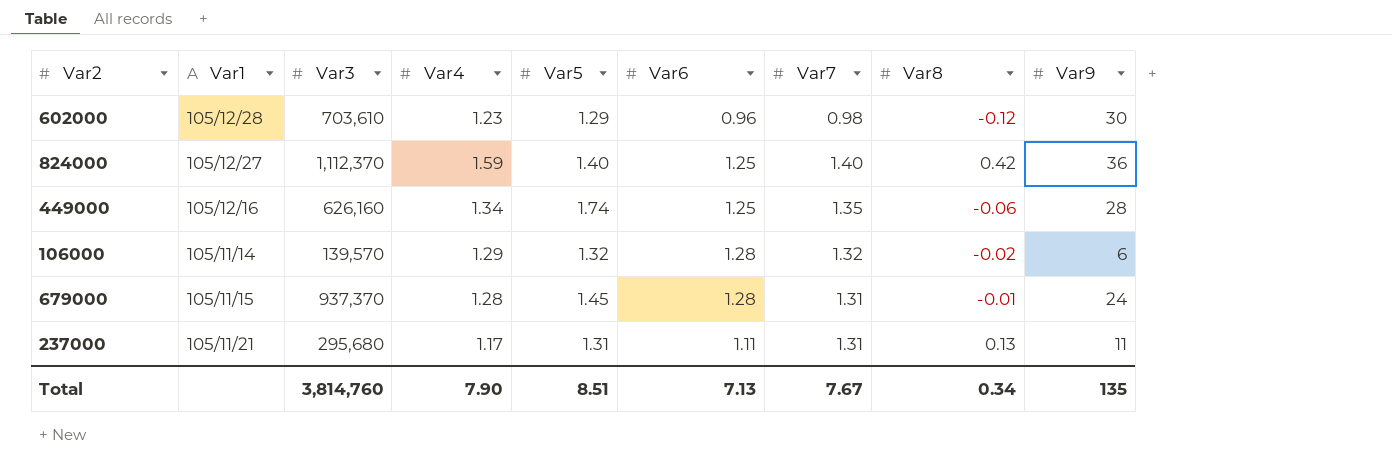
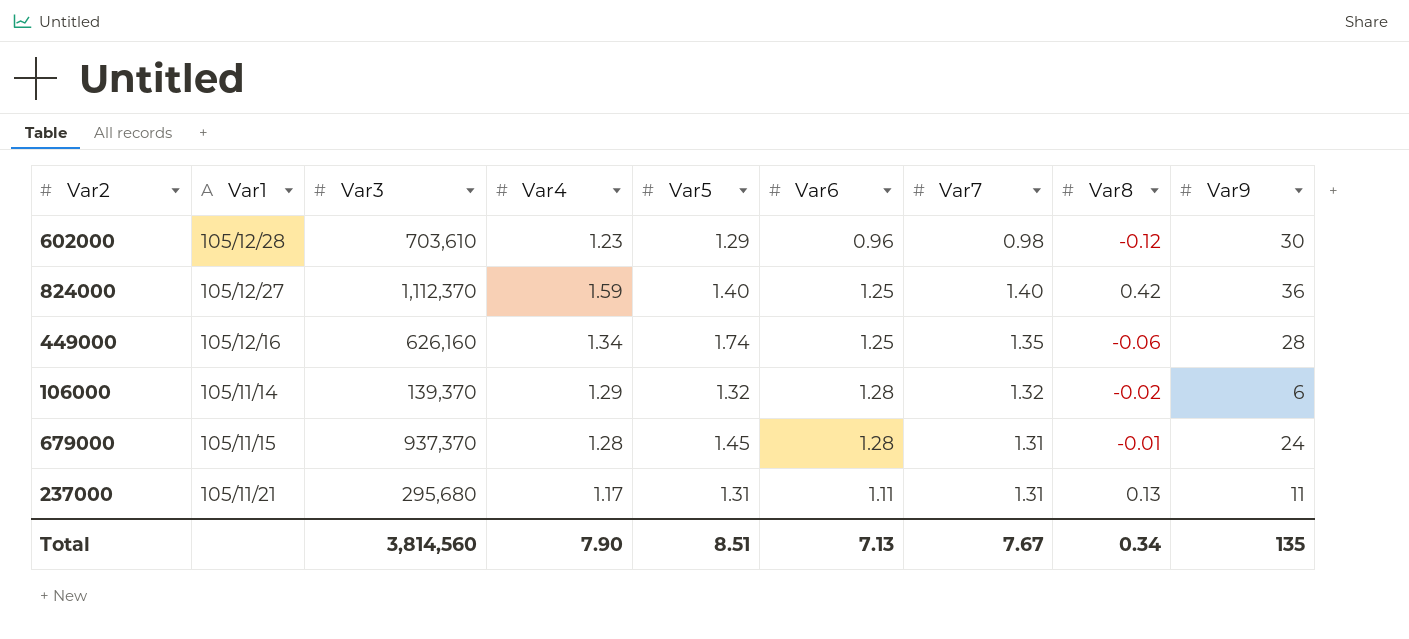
106000 | Var3: 139,570 -> 139,370
Total | Var3: 3,814,760 -> 3,814,560

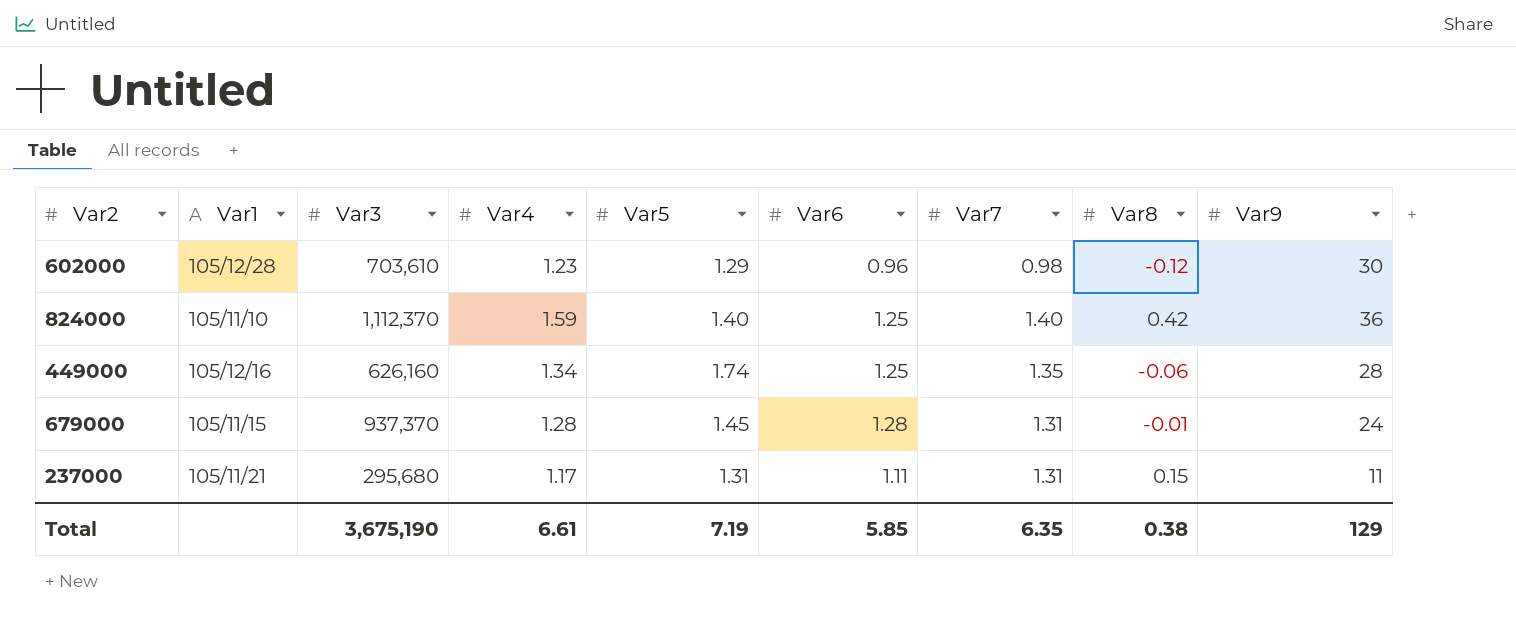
row 106000: 105/11/14 | 139,370 | 1.29 | 1.32 | 1.28 | 1.32 | -0.02 | 6 -> none
824000 | Var1: 105/12/27 -> 105/11/10
237000 | Var8: 0.13 -> 0.15
Total | Var3: 3,814,560 -> 3,675,190
Total | Var4: 7.90 -> 6.61
Total | Var5: 8.51 -> 7.19
Total | Var6: 7.13 -> 5.85
Total | Var7: 7.67 -> 6.35
Total | Var8: 0.34 -> 0.38
Total | Var9: 135 -> 129

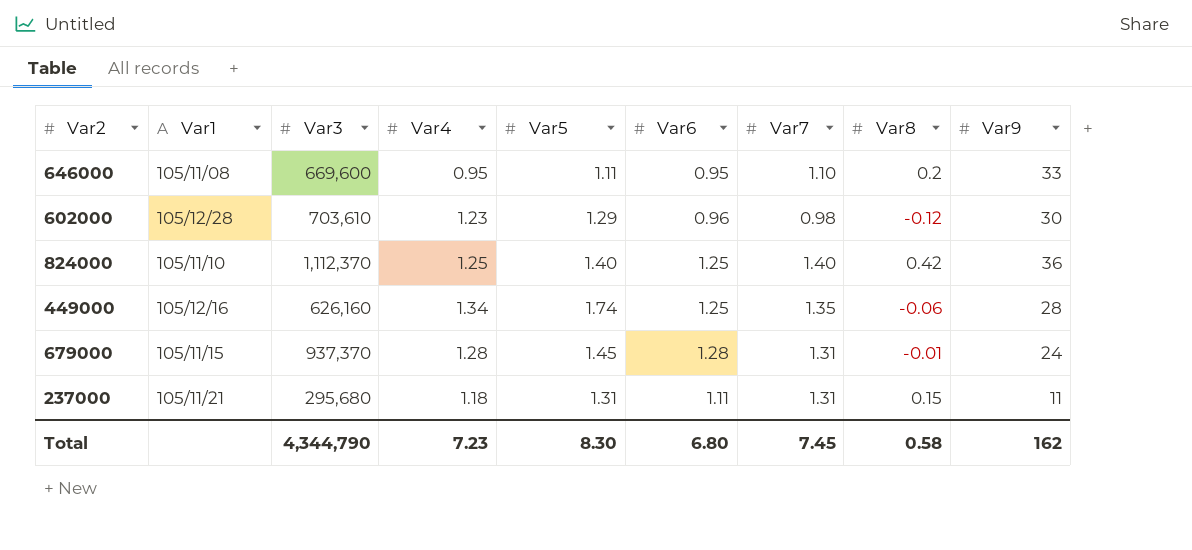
row 646000: none -> 105/11/08 | 669,600 | 0.95 | 1.11 | 0.95 | 1.10 | 0.2 | 33
824000 | Var4: 1.59 -> 1.25
237000 | Var4: 1.17 -> 1.18
Total | Var3: 3,675,190 -> 4,344,790
Total | Var4: 6.61 -> 7.23
Total | Var5: 7.19 -> 8.30
Total | Var6: 5.85 -> 6.80
Total | Var7: 6.35 -> 7.45
Total | Var8: 0.38 -> 0.58
Total | Var9: 129 -> 162

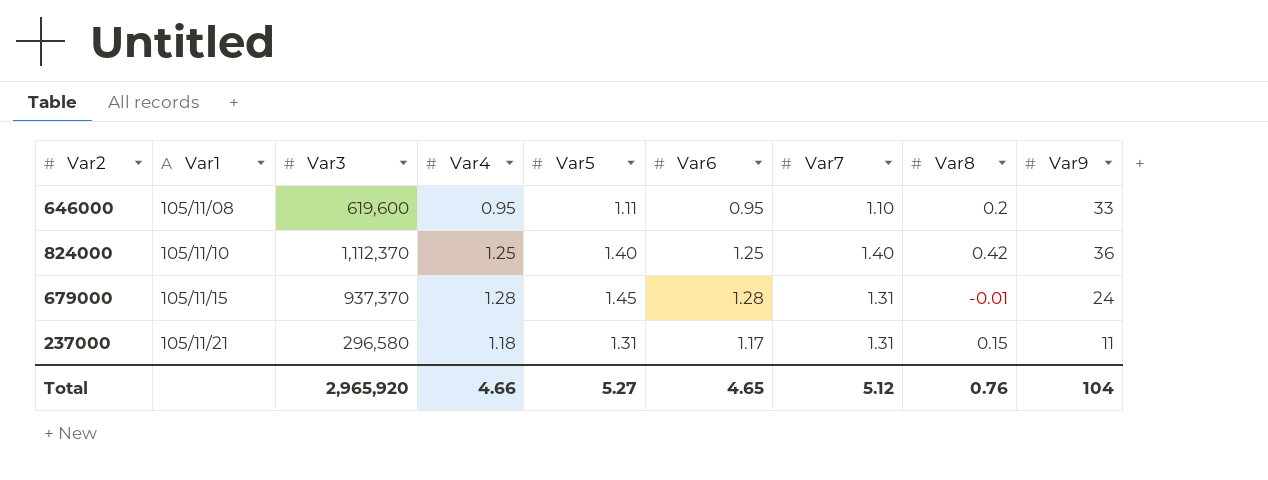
row 602000: 105/12/28 | 703,610 | 1.23 | 1.29 | 0.96 | 0.98 | -0.12 | 30 -> none
row 449000: 105/12/16 | 626,160 | 1.34 | 1.74 | 1.25 | 1.35 | -0.06 | 28 -> none
646000 | Var3: 669,600 -> 619,600
237000 | Var3: 295,680 -> 296,580
237000 | Var6: 1.11 -> 1.17
Total | Var3: 4,344,790 -> 2,965,920
Total | Var4: 7.23 -> 4.66
Total | Var5: 8.30 -> 5.27
Total | Var6: 6.80 -> 4.65
Total | Var7: 7.45 -> 5.12
Total | Var8: 0.58 -> 0.76
Total | Var9: 162 -> 104

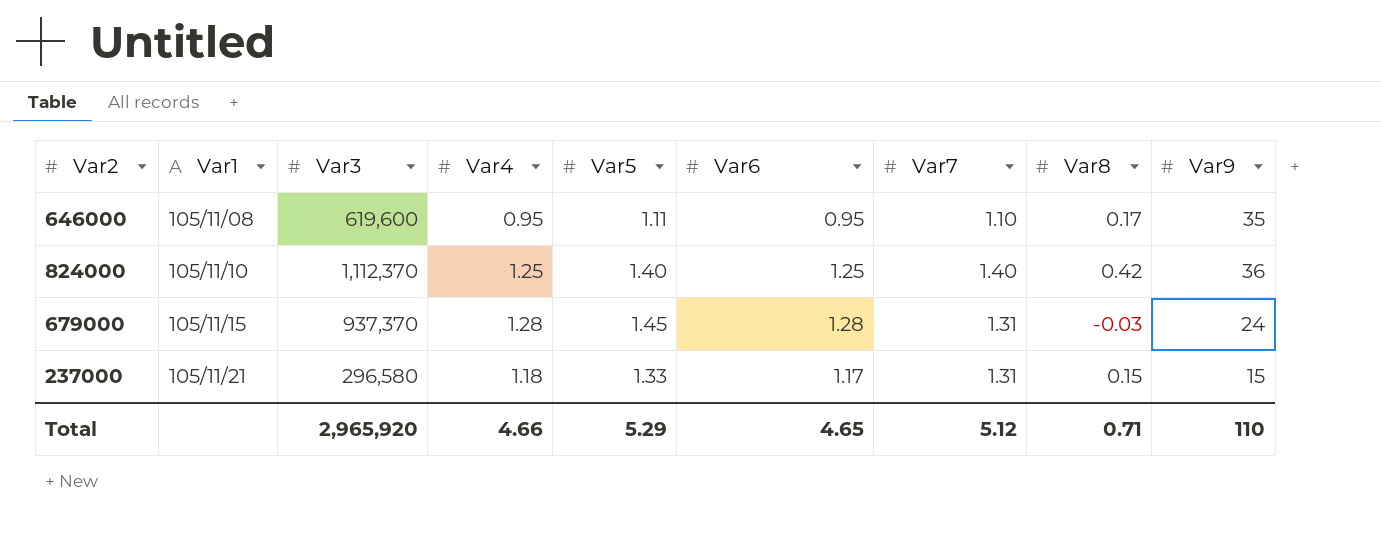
646000 | Var8: 0.2 -> 0.17
646000 | Var9: 33 -> 35
679000 | Var8: -0.01 -> -0.03
237000 | Var5: 1.31 -> 1.33
237000 | Var9: 11 -> 15
Total | Var5: 5.27 -> 5.29
Total | Var8: 0.76 -> 0.71
Total | Var9: 104 -> 110

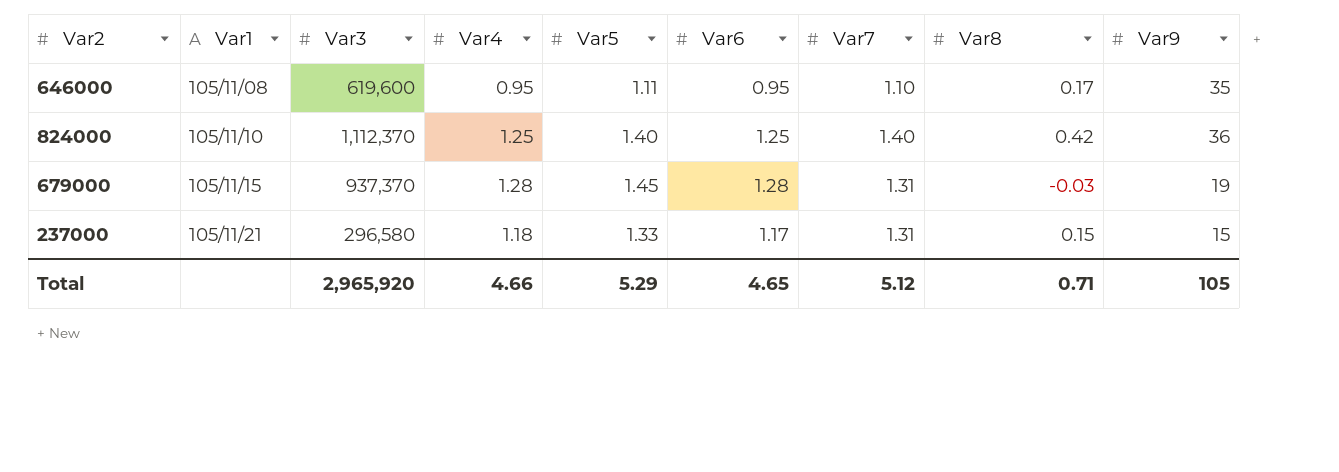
679000 | Var9: 24 -> 19
Total | Var9: 110 -> 105

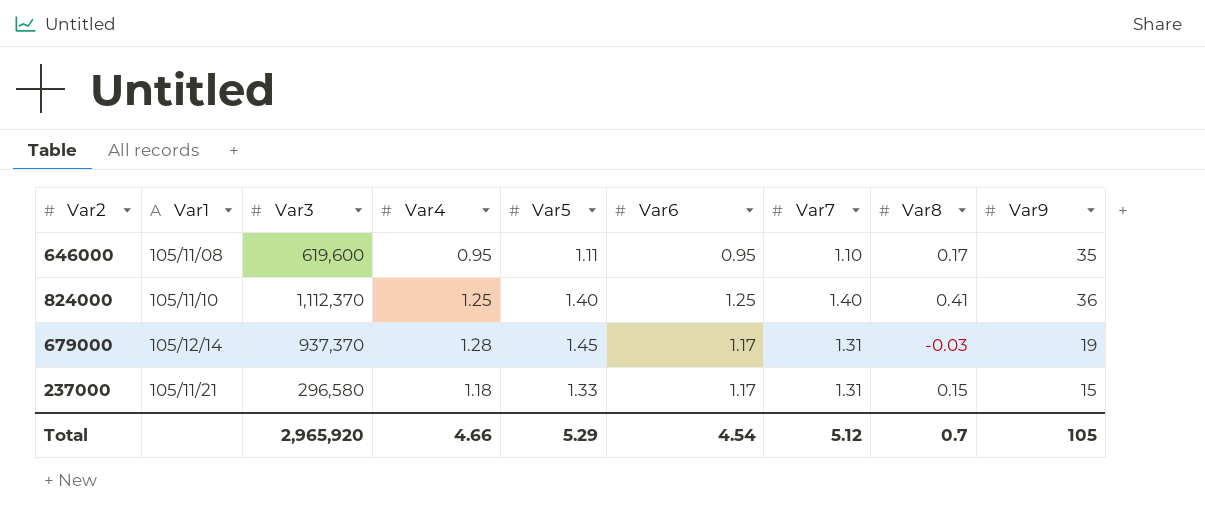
824000 | Var8: 0.42 -> 0.41
679000 | Var1: 105/11/15 -> 105/12/14
679000 | Var6: 1.28 -> 1.17
Total | Var6: 4.65 -> 4.54
Total | Var8: 0.71 -> 0.7

